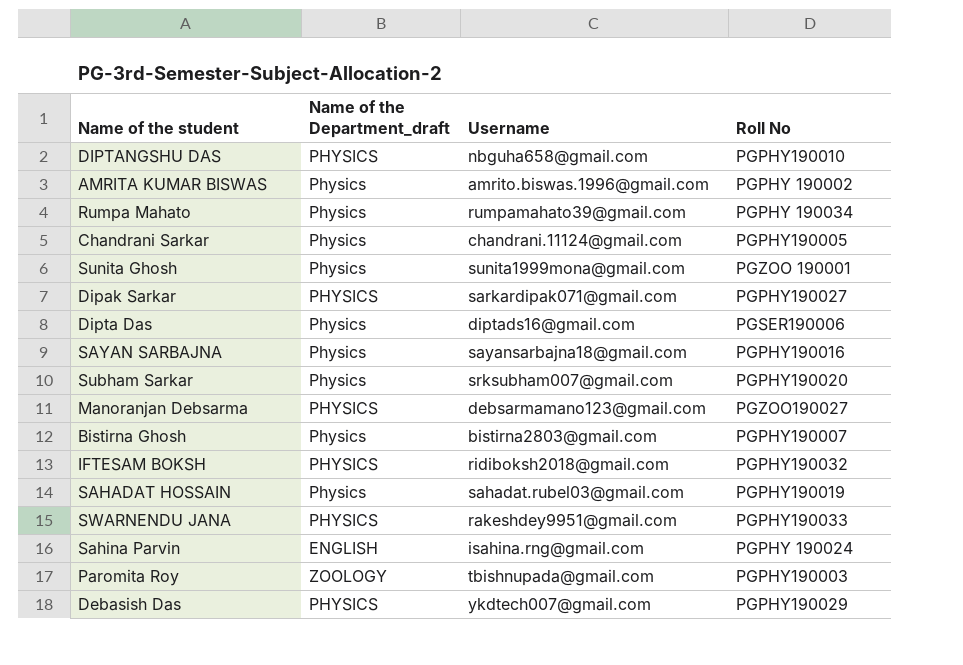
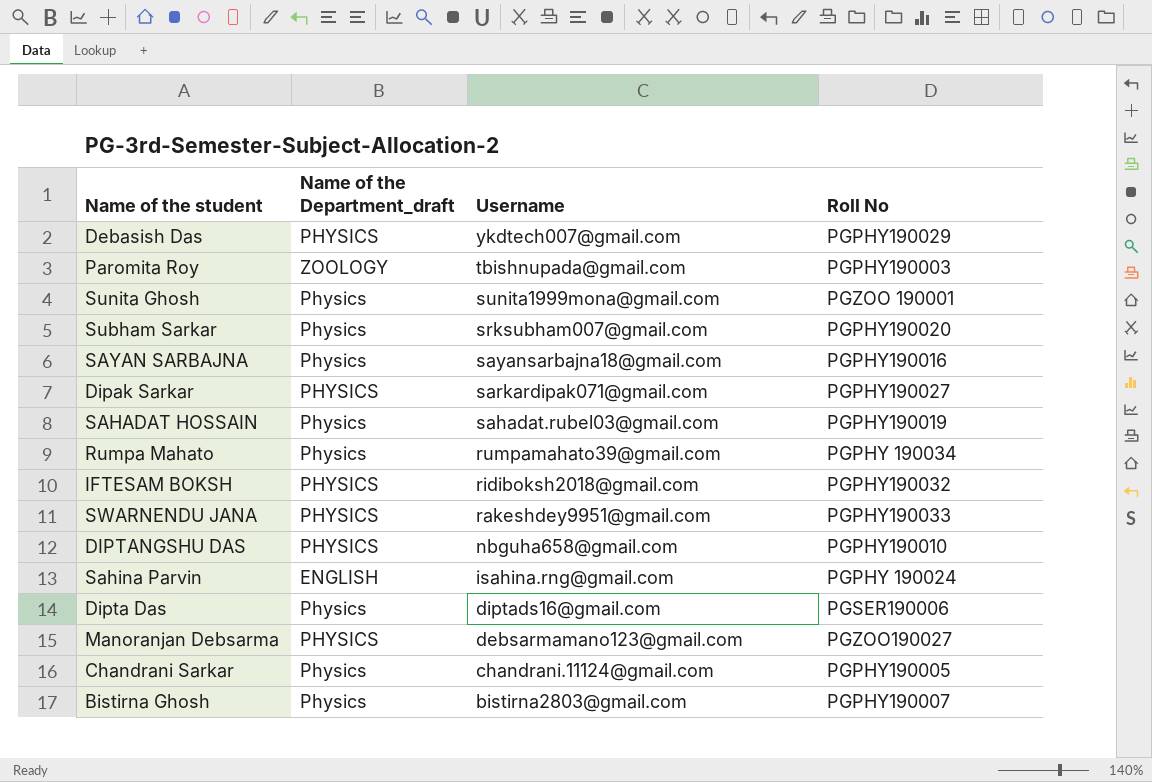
row order: none -> Username descending
row AMRITA KUMAR BISWAS: Physics | amrito.biswas.1996@gmail.com | PGPHY 190002 -> none

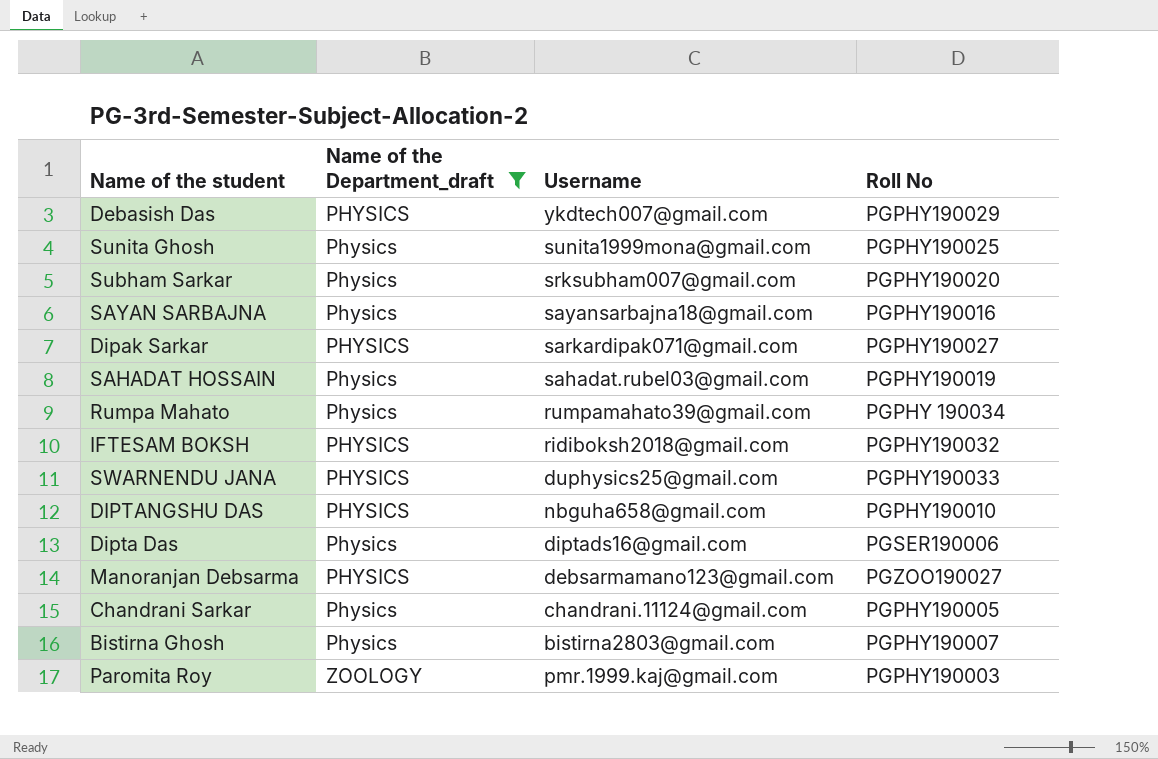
filter: none -> Name of the Department_draft != ENGLISH
row order: Username descending -> Name of the Department_draft ascending
Sunita Ghosh | Roll No: PGZOO 190001 -> PGPHY190025
SWARNENDU JANA | Username: rakeshdey9951@gmail.com -> duphysics25@gmail.com
Paromita Roy | Username: tbishnupada@gmail.com -> pmr.1999.kaj@gmail.com

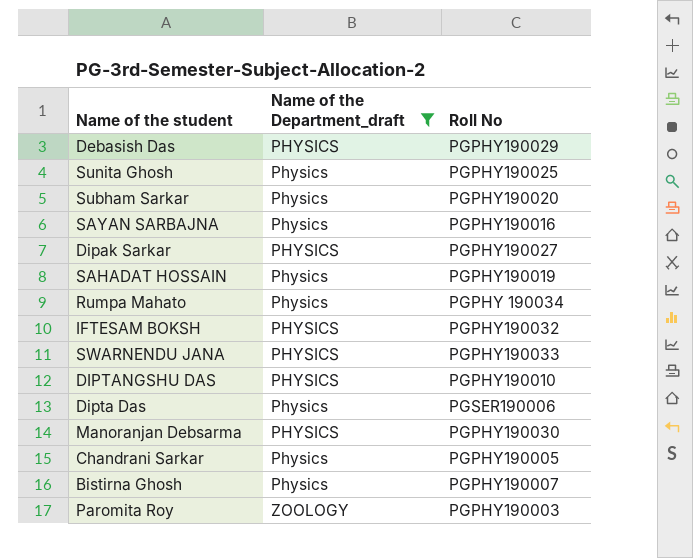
column Username | position: 3 -> none
Manoranjan Debsarma | Roll No: PGZOO190027 -> PGPHY190030

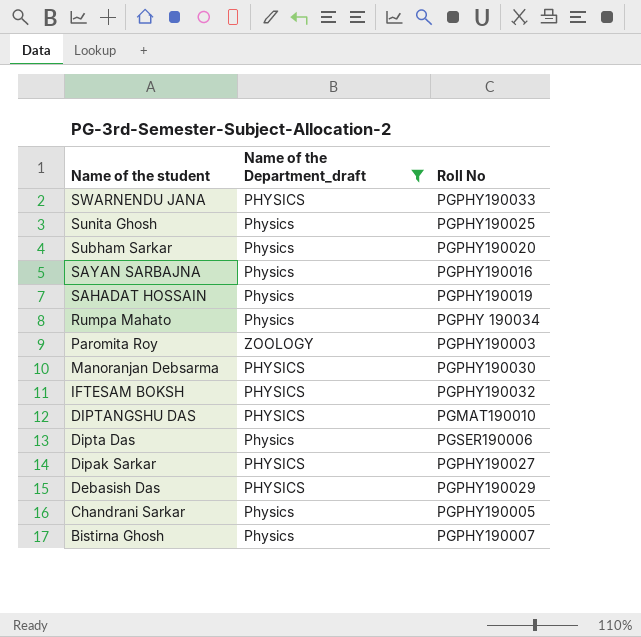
row order: Name of the Department_draft ascending -> Name of the student descending
DIPTANGSHU DAS | Roll No: PGPHY190010 -> PGMAT190010

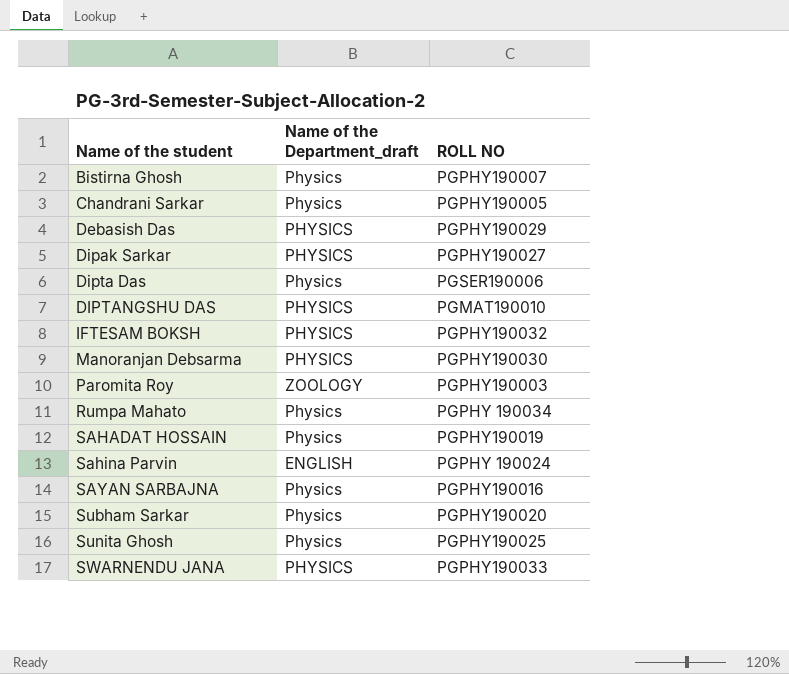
filter: Name of the Department_draft != ENGLISH -> none
row order: Name of the student descending -> Name of the student ascending
column name: Roll No -> ROLL NO

